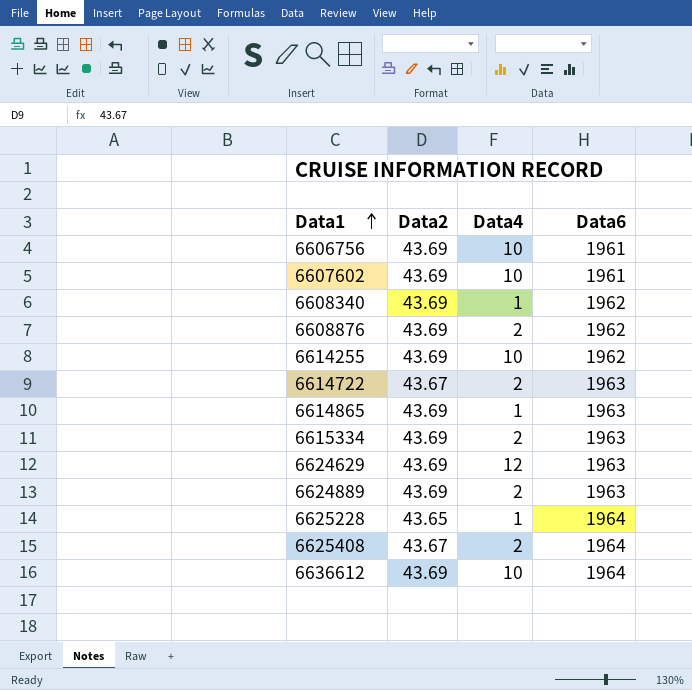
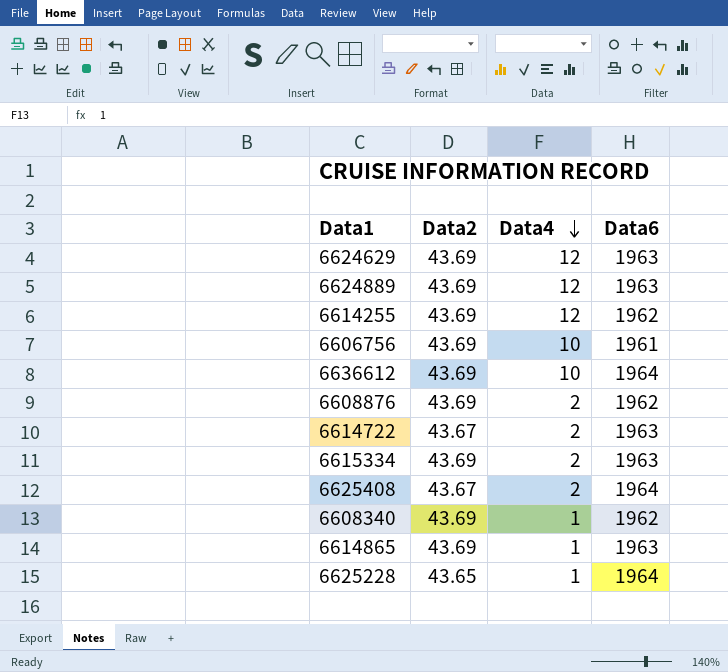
row order: Data1 ascending -> Data4 descending
row 6607602: 43.69 | 10 | 1961 -> none
6624889 | Data4: 2 -> 12
6614255 | Data4: 10 -> 12

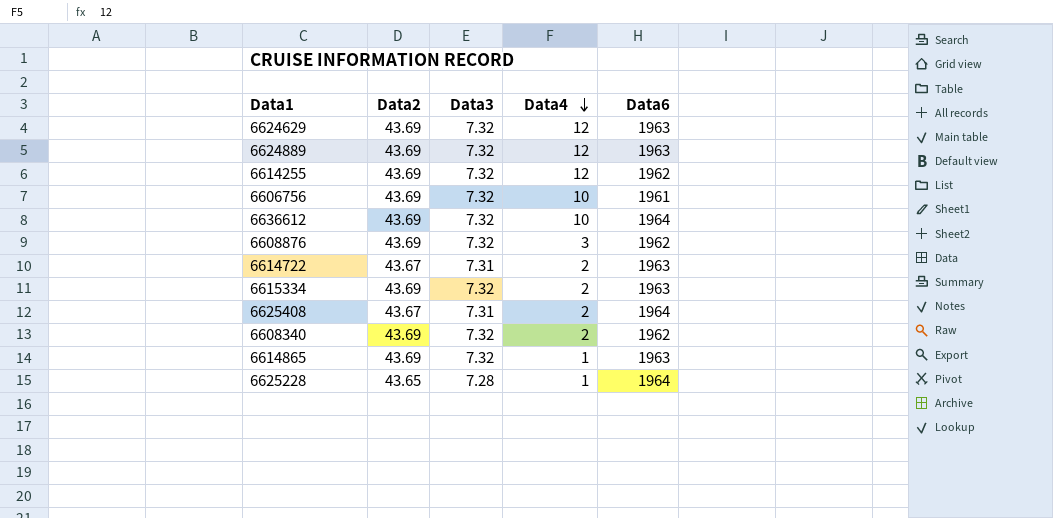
column Data3 | position: none -> 3
6608876 | Data4: 2 -> 3
6608340 | Data4: 1 -> 2

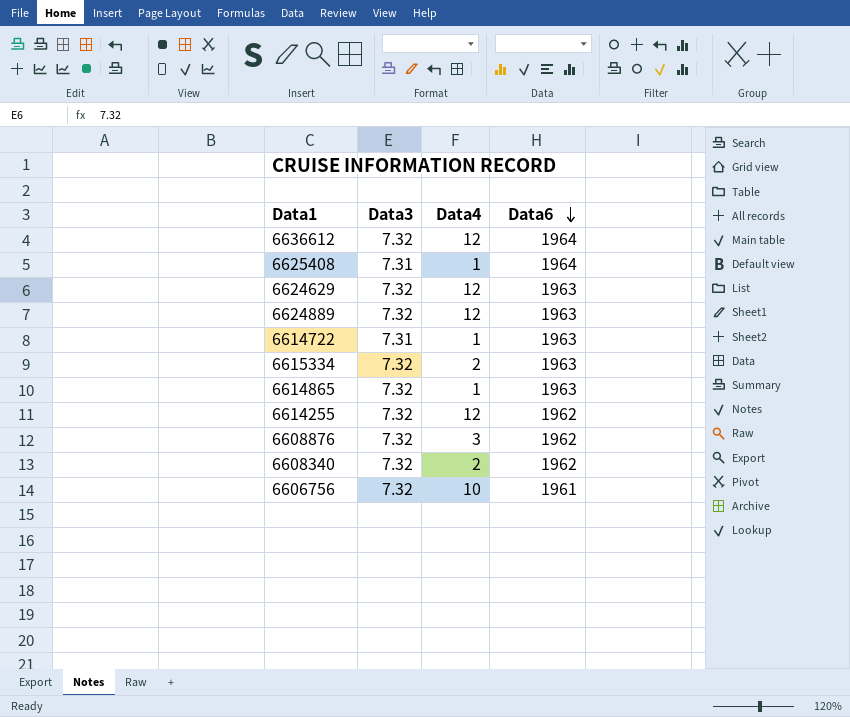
row order: Data4 descending -> Data6 descending
column Data2 | position: 2 -> none
row 6625228: 43.65 | 7.28 | 1 | 1964 -> none
6636612 | Data4: 10 -> 12
6625408 | Data4: 2 -> 1
6614722 | Data4: 2 -> 1

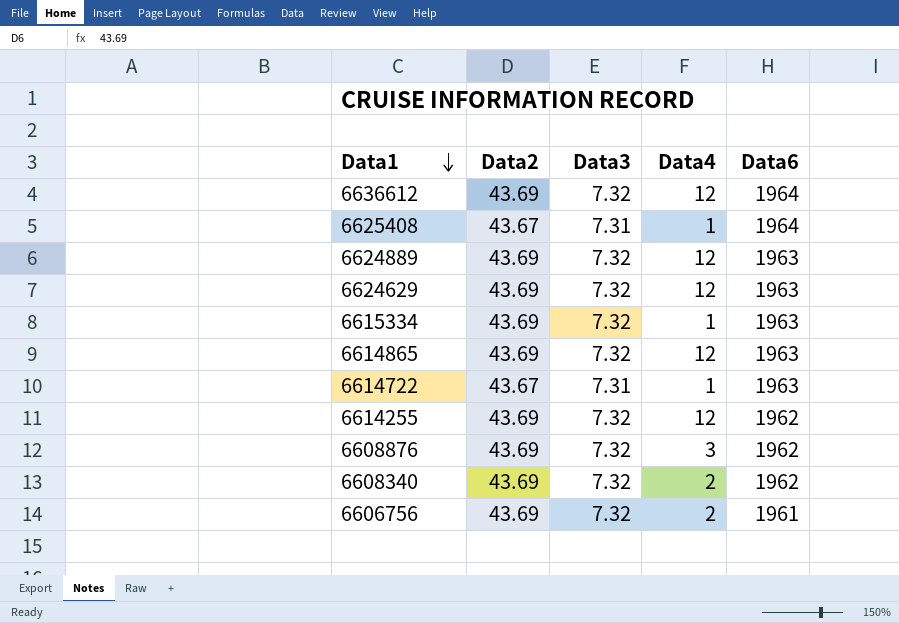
row order: Data6 descending -> Data1 descending
column Data2 | position: none -> 2
6615334 | Data4: 2 -> 1
6614865 | Data4: 1 -> 12
6606756 | Data4: 10 -> 2

